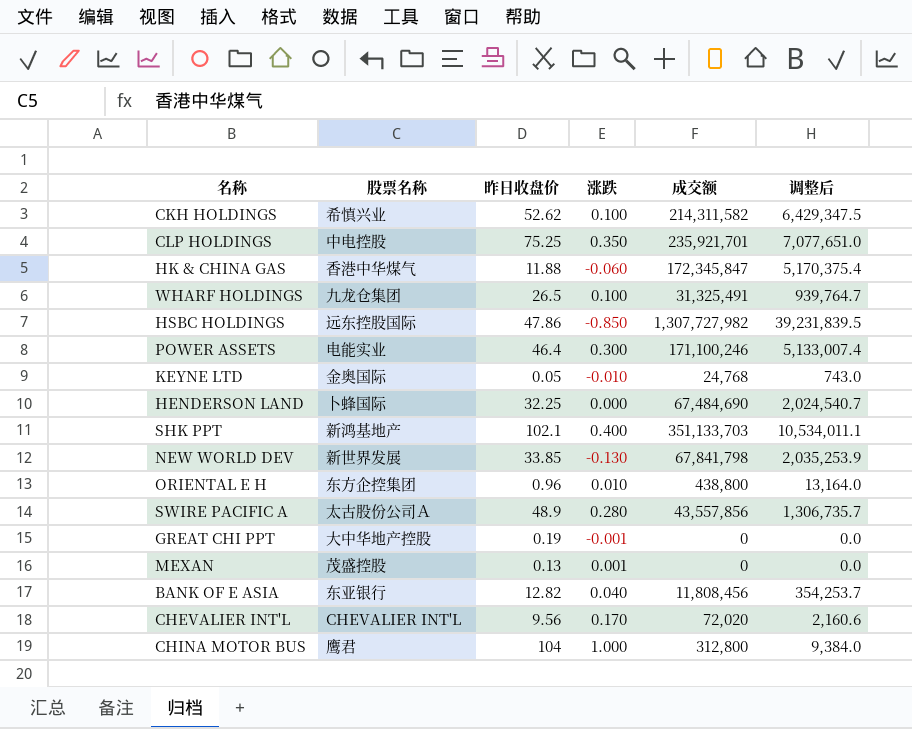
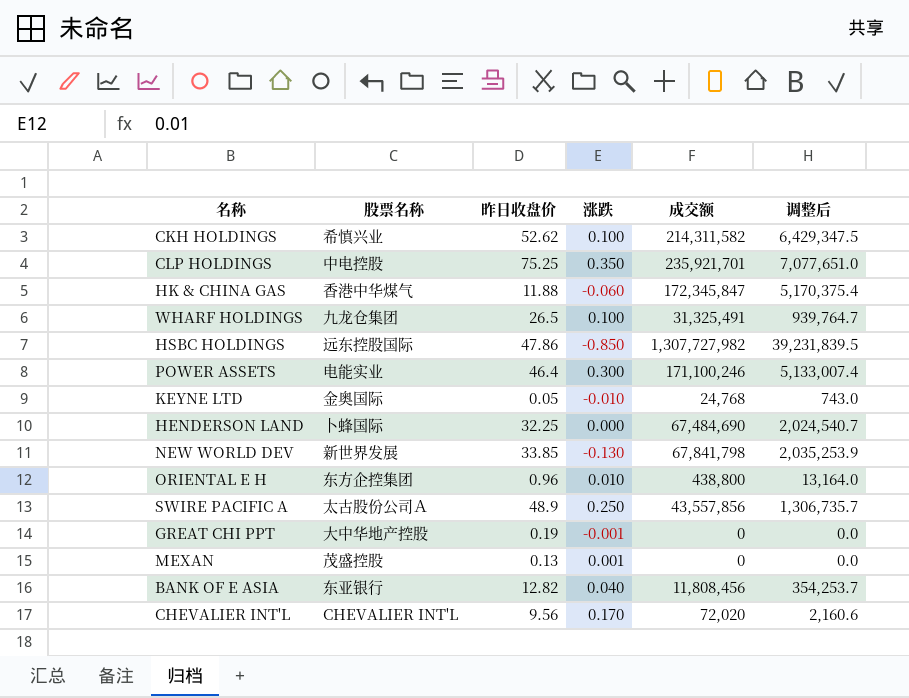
row SHK PPT: 新鸿基地产 | 102.1 | 0.400 | 351,133,703 | 10,534,011.1 -> none
row CHINA MOTOR BUS: 鹰君 | 104 | 1.000 | 312,800 | 9,384.0 -> none
SWIRE PACIFIC A | 涨跌: 0.280 -> 0.250

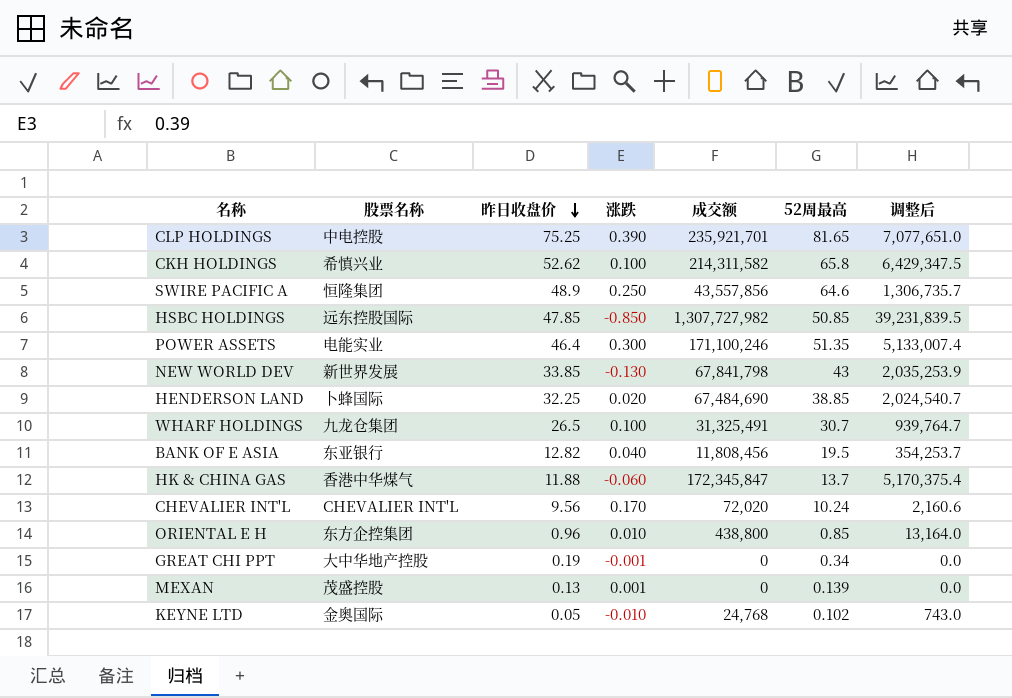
row order: none -> 昨日收盘价 descending
column 52周最高 | position: none -> 6
CLP HOLDINGS | 涨跌: 0.350 -> 0.390
SWIRE PACIFIC A | 股票名称: 太古股份公司Ａ -> 恒隆集团
HSBC HOLDINGS | 昨日收盘价: 47.86 -> 47.85
HENDERSON LAND | 涨跌: 0.000 -> 0.020

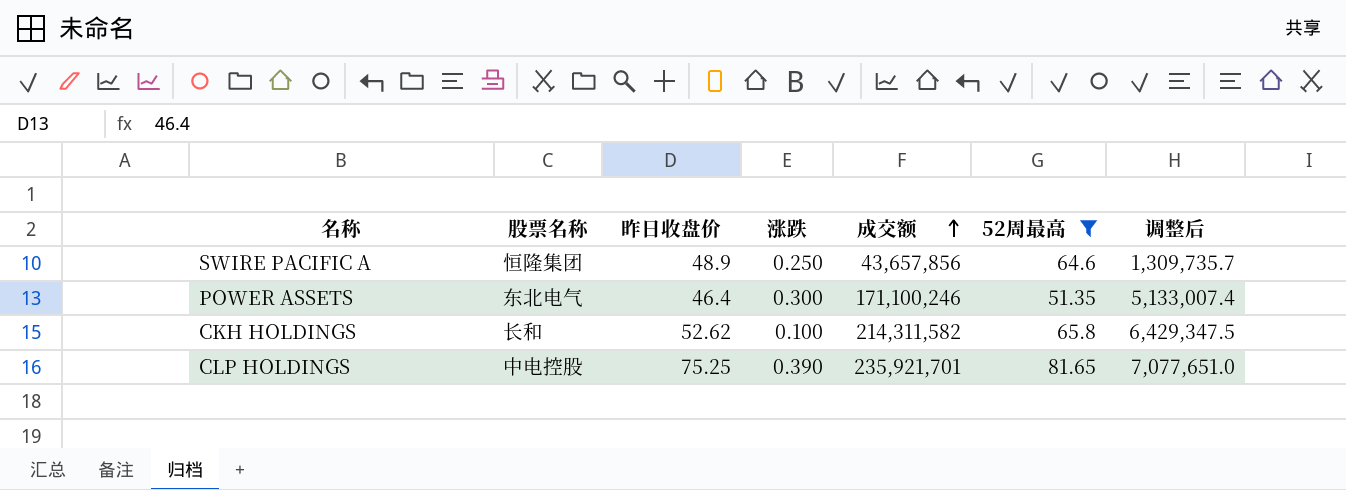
filter: none -> 52周最高 >= 51.35
row order: 昨日收盘价 descending -> 成交额 ascending
SWIRE PACIFIC A | 成交额: 43,557,856 -> 43,657,856
SWIRE PACIFIC A | 调整后: 1,306,735.7 -> 1,309,735.7
POWER ASSETS | 股票名称: 电能实业 -> 东北电气
CKH HOLDINGS | 股票名称: 希慎兴业 -> 长和

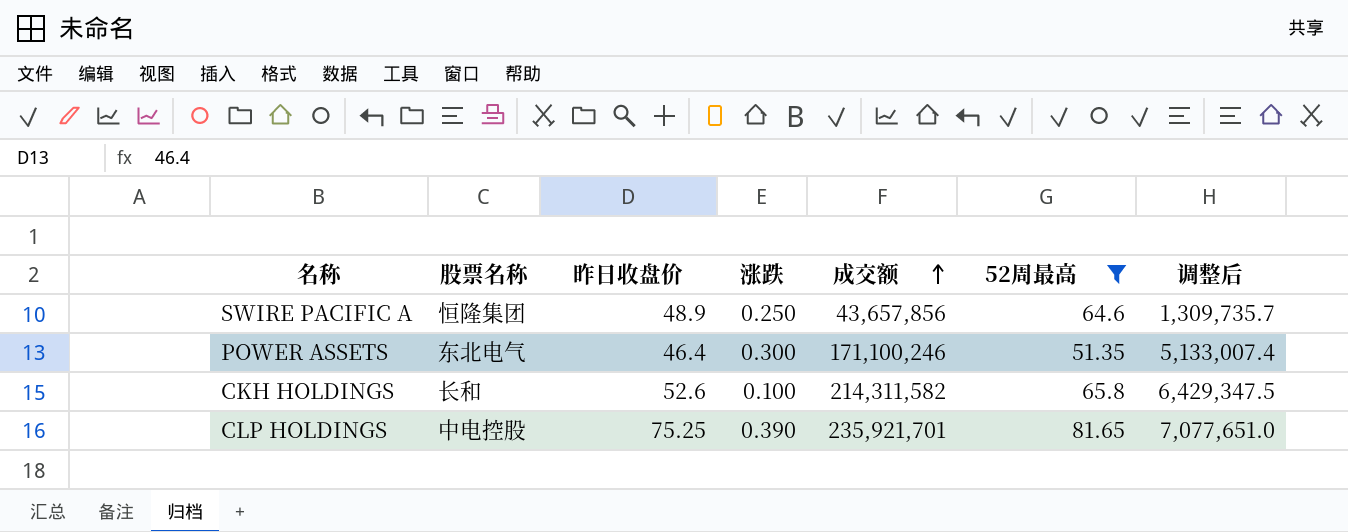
CKH HOLDINGS | 昨日收盘价: 52.62 -> 52.6

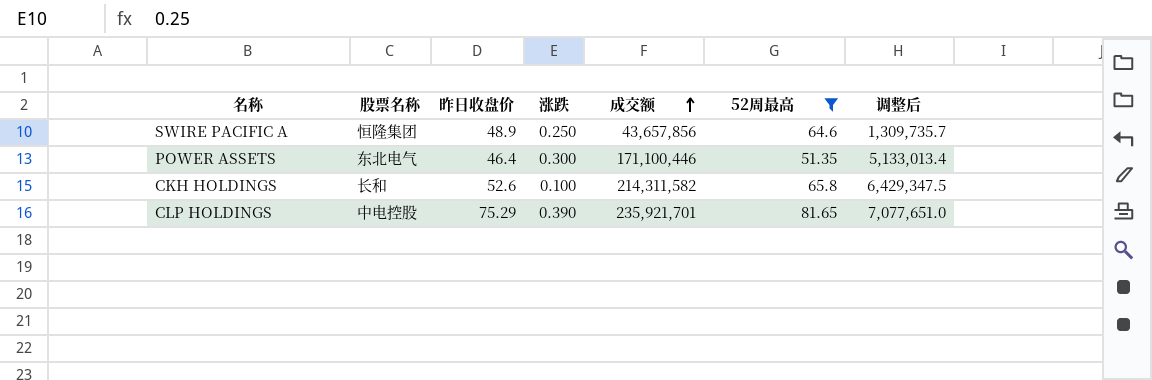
POWER ASSETS | 成交额: 171,100,246 -> 171,100,446
POWER ASSETS | 调整后: 5,133,007.4 -> 5,133,013.4
CLP HOLDINGS | 昨日收盘价: 75.25 -> 75.29

